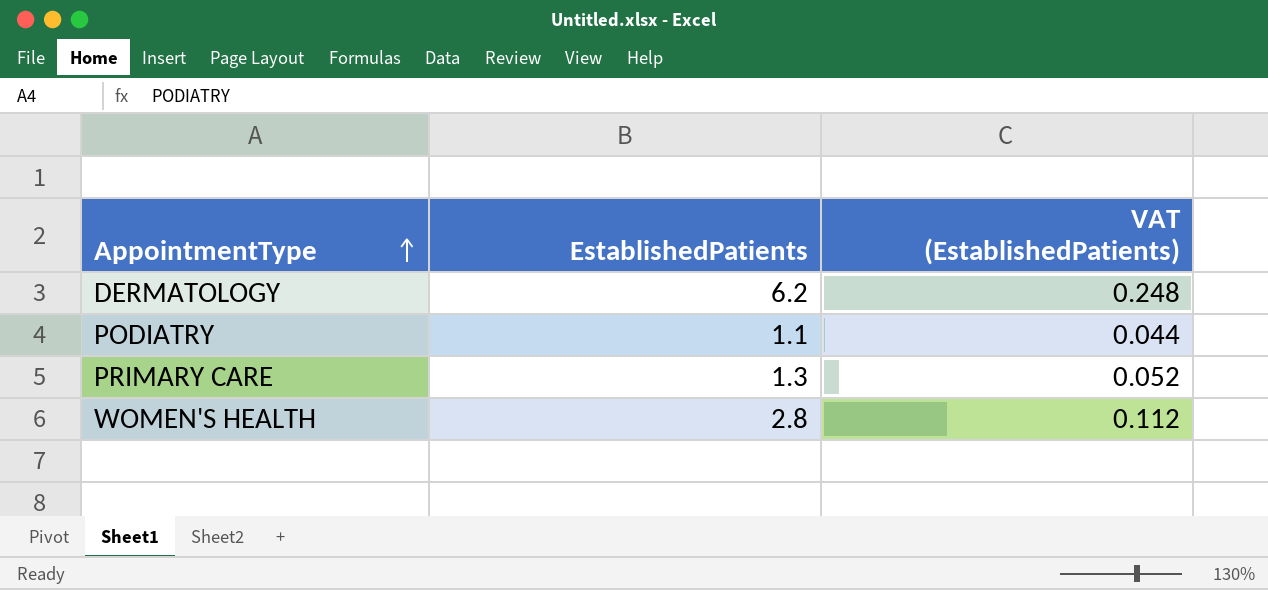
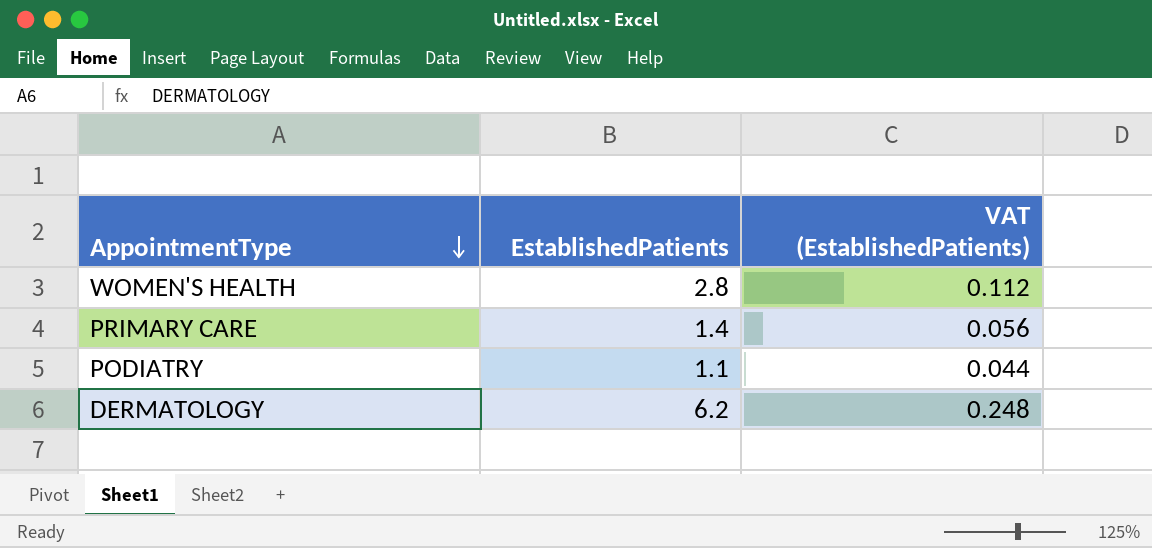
row order: AppointmentType ascending -> AppointmentType descending
PRIMARY CARE | EstablishedPatients: 1.3 -> 1.4
PRIMARY CARE | VAT (EstablishedPatients): 0.052 -> 0.056

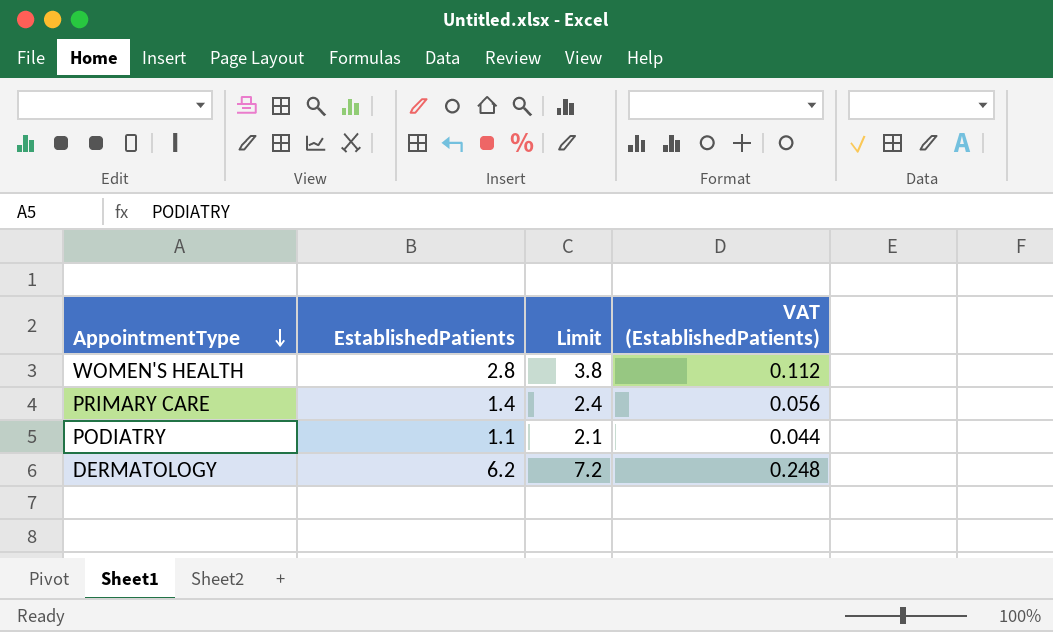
column Limit | formula: none -> [EstablishedPatients] + 1

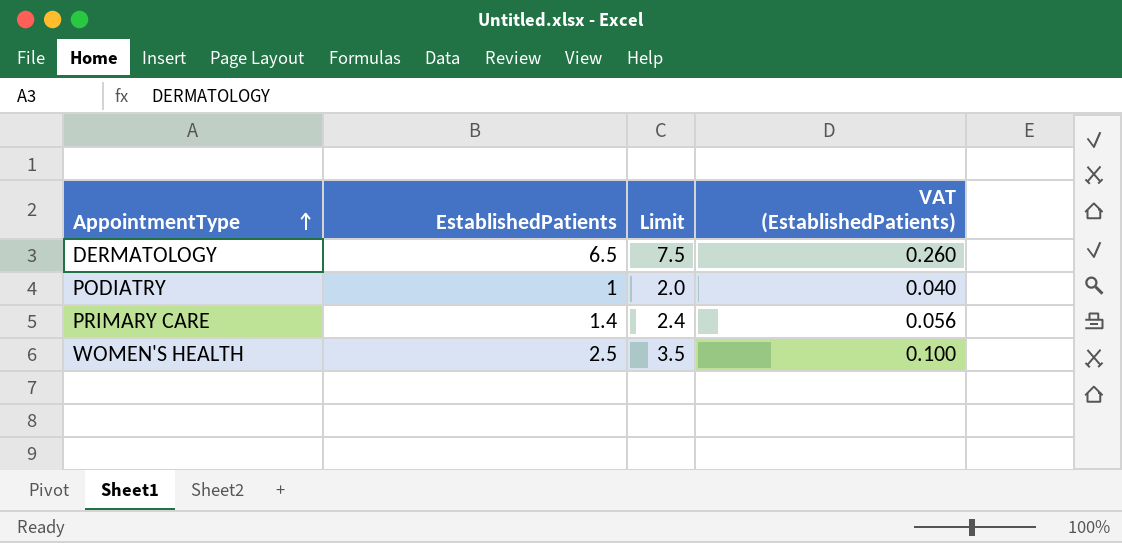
row order: AppointmentType descending -> AppointmentType ascending
DERMATOLOGY | EstablishedPatients: 6.2 -> 6.5
DERMATOLOGY | Limit: 7.2 -> 7.5
DERMATOLOGY | VAT (EstablishedPatients): 0.248 -> 0.260
PODIATRY | EstablishedPatients: 1.1 -> 1
PODIATRY | Limit: 2.1 -> 2.0
PODIATRY | VAT (EstablishedPatients): 0.044 -> 0.040
WOMEN'S HEALTH | EstablishedPatients: 2.8 -> 2.5
WOMEN'S HEALTH | Limit: 3.8 -> 3.5
WOMEN'S HEALTH | VAT (EstablishedPatients): 0.112 -> 0.100

